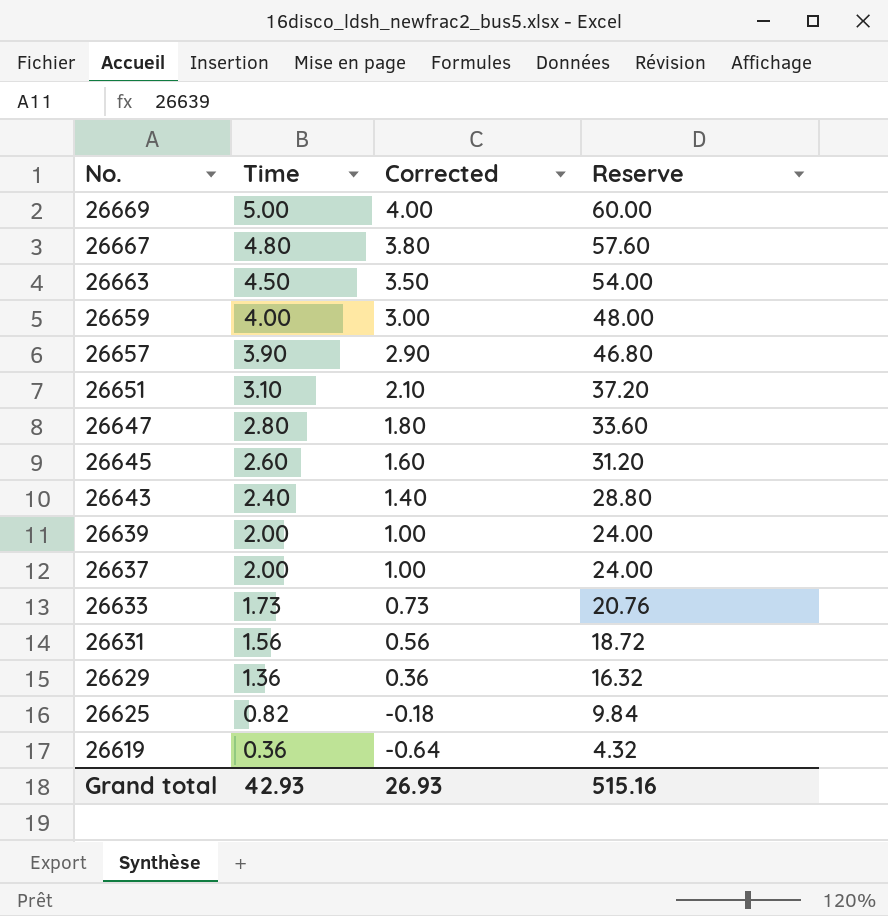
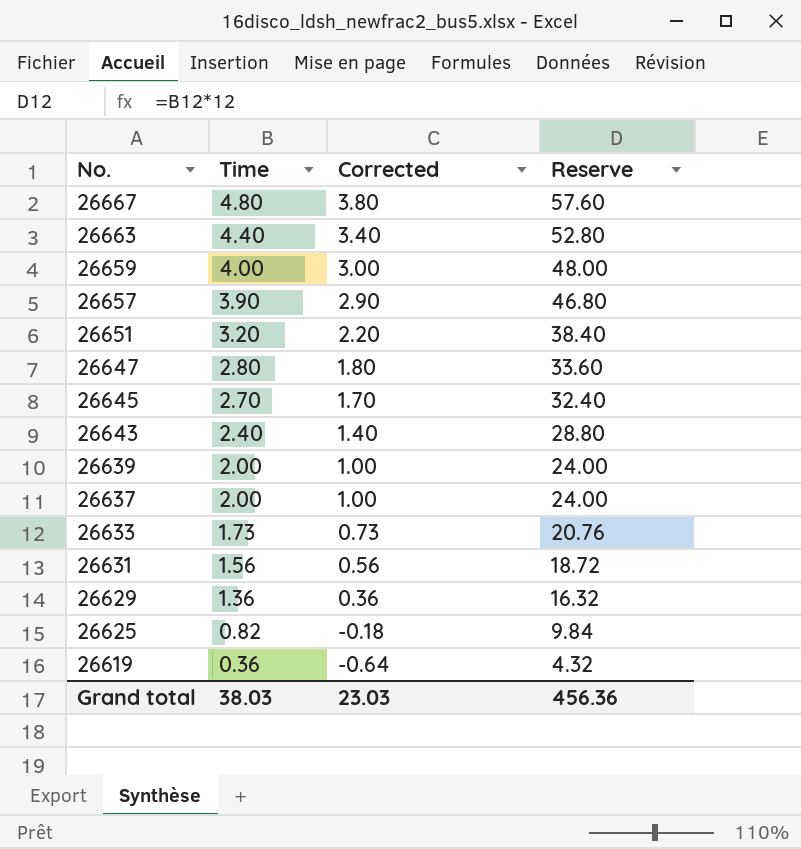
row 26669: 5.00 | 4.00 | 60.00 -> none
26663 | Time: 4.50 -> 4.40
26663 | Corrected: 3.50 -> 3.40
26663 | Reserve: 54.00 -> 52.80
26651 | Time: 3.10 -> 3.20
26651 | Corrected: 2.10 -> 2.20
26651 | Reserve: 37.20 -> 38.40
26645 | Time: 2.60 -> 2.70
26645 | Corrected: 1.60 -> 1.70
26645 | Reserve: 31.20 -> 32.40
Grand total | Time: 42.93 -> 38.03
Grand total | Corrected: 26.93 -> 23.03
Grand total | Reserve: 515.16 -> 456.36

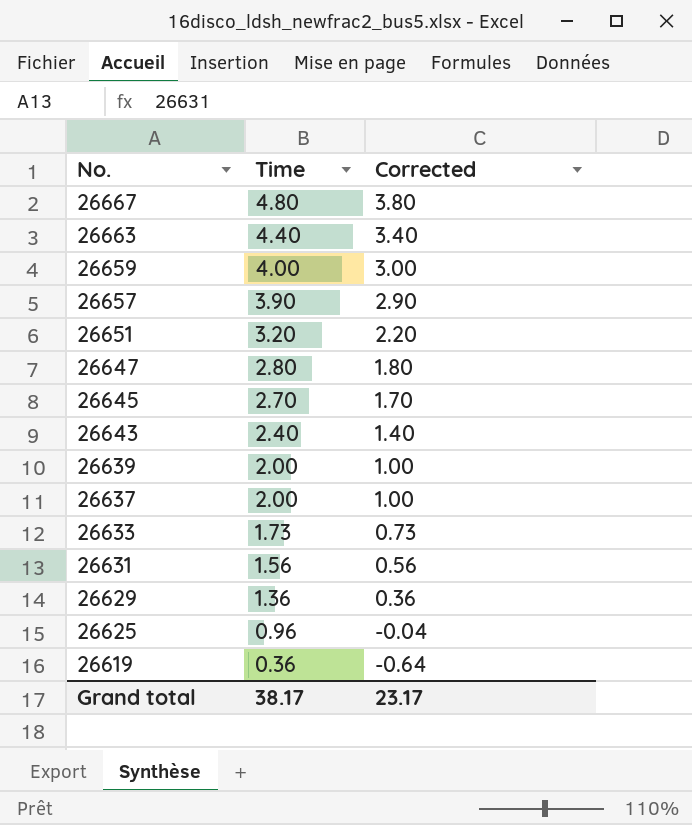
column Reserve | formula: [Time] * 12 -> none
26625 | Time: 0.82 -> 0.96
26625 | Corrected: -0.18 -> -0.04
Grand total | Time: 38.03 -> 38.17
Grand total | Corrected: 23.03 -> 23.17

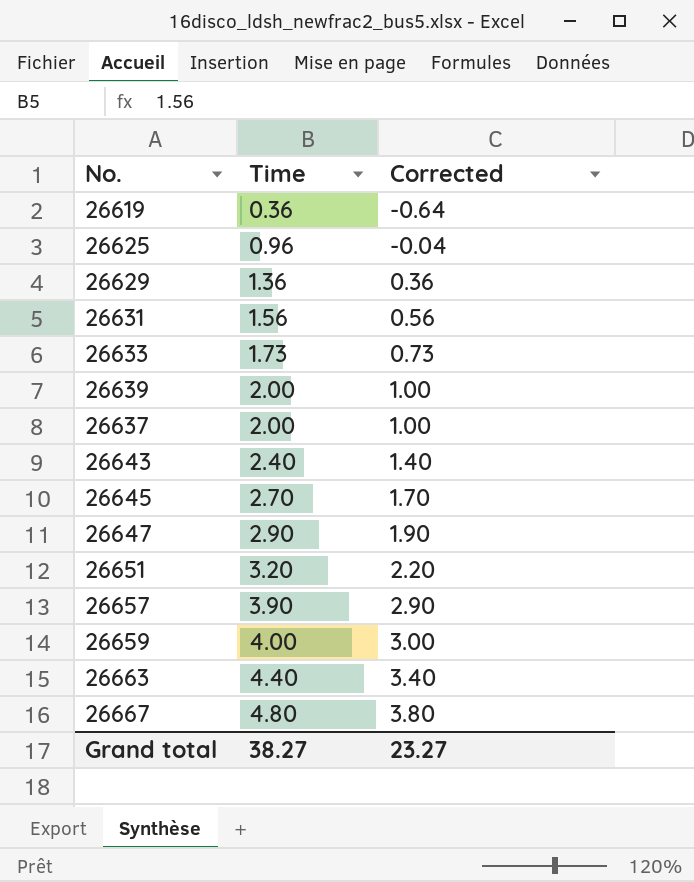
row order: No. descending -> Time ascending
26647 | Time: 2.80 -> 2.90
26647 | Corrected: 1.80 -> 1.90
Grand total | Time: 38.17 -> 38.27
Grand total | Corrected: 23.17 -> 23.27

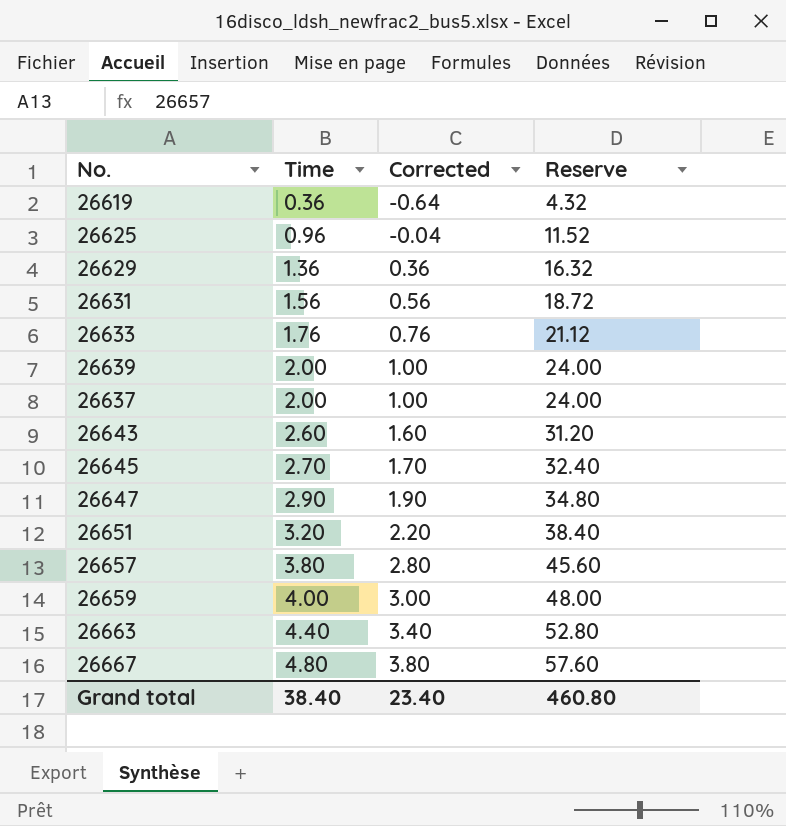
column Reserve | formula: none -> [Time] * 12
26633 | Time: 1.73 -> 1.76
26633 | Corrected: 0.73 -> 0.76
26643 | Time: 2.40 -> 2.60
26643 | Corrected: 1.40 -> 1.60
26657 | Time: 3.90 -> 3.80
26657 | Corrected: 2.90 -> 2.80
Grand total | Time: 38.27 -> 38.40
Grand total | Corrected: 23.27 -> 23.40

